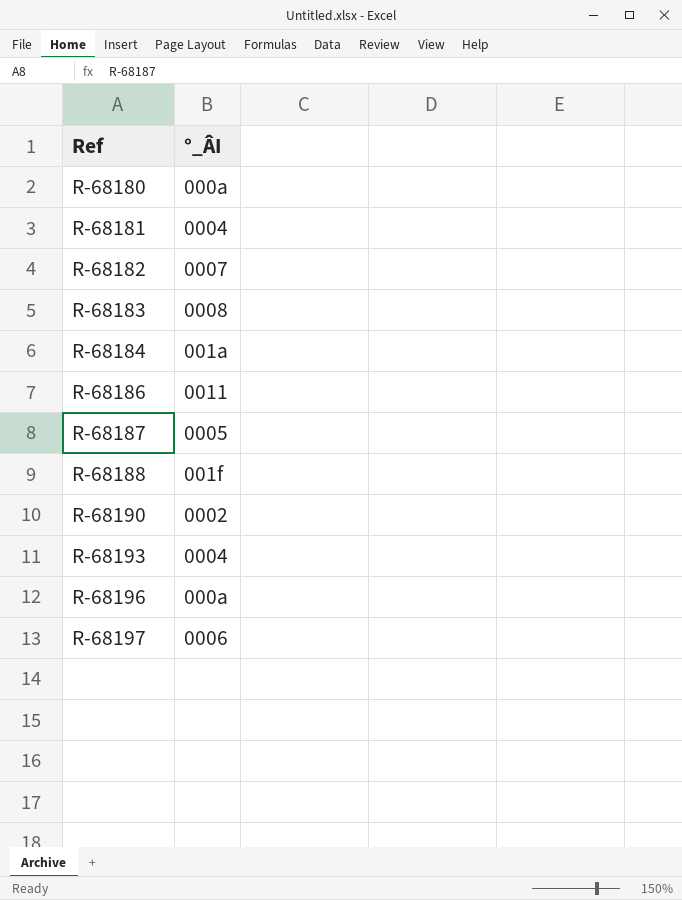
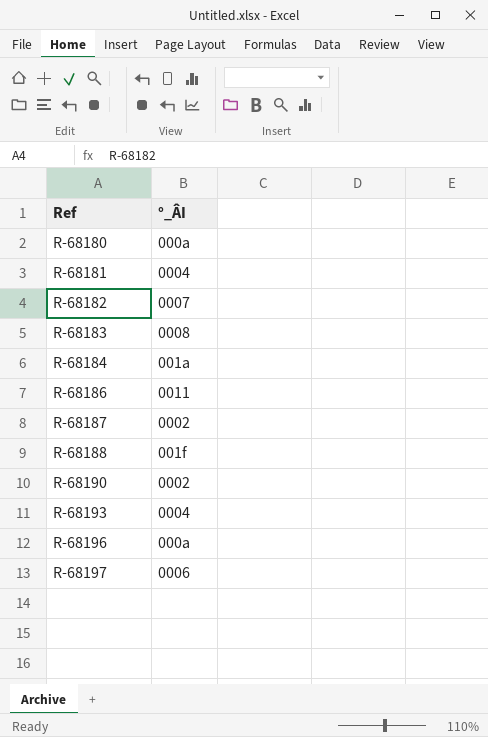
R-68187 | °_ÂI: 0005 -> 0002

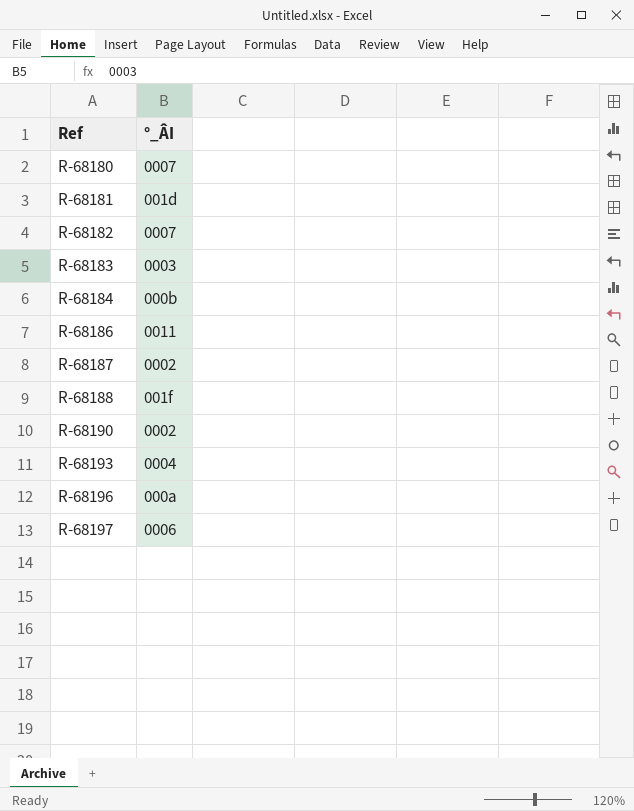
R-68180 | °_ÂI: 000a -> 0007
R-68181 | °_ÂI: 0004 -> 001d
R-68183 | °_ÂI: 0008 -> 0003
R-68184 | °_ÂI: 001a -> 000b

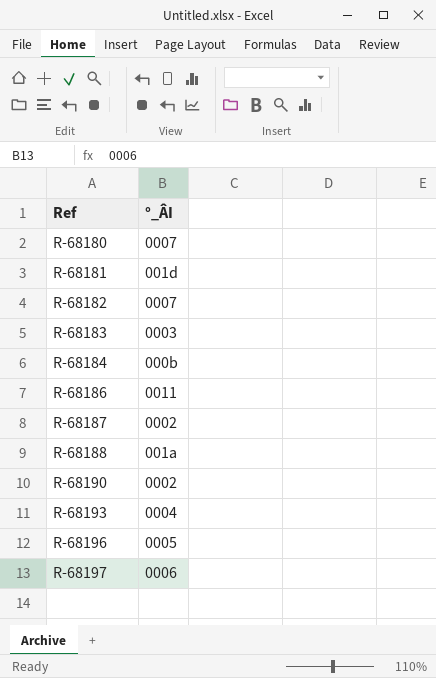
R-68188 | °_ÂI: 001f -> 001a
R-68196 | °_ÂI: 000a -> 0005

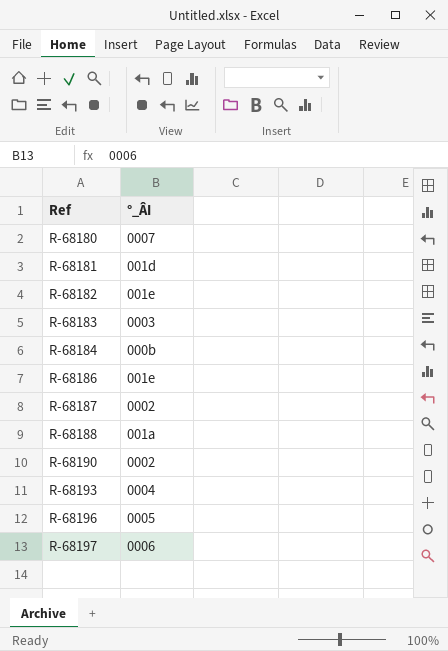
R-68182 | °_ÂI: 0007 -> 001e
R-68186 | °_ÂI: 0011 -> 001e

